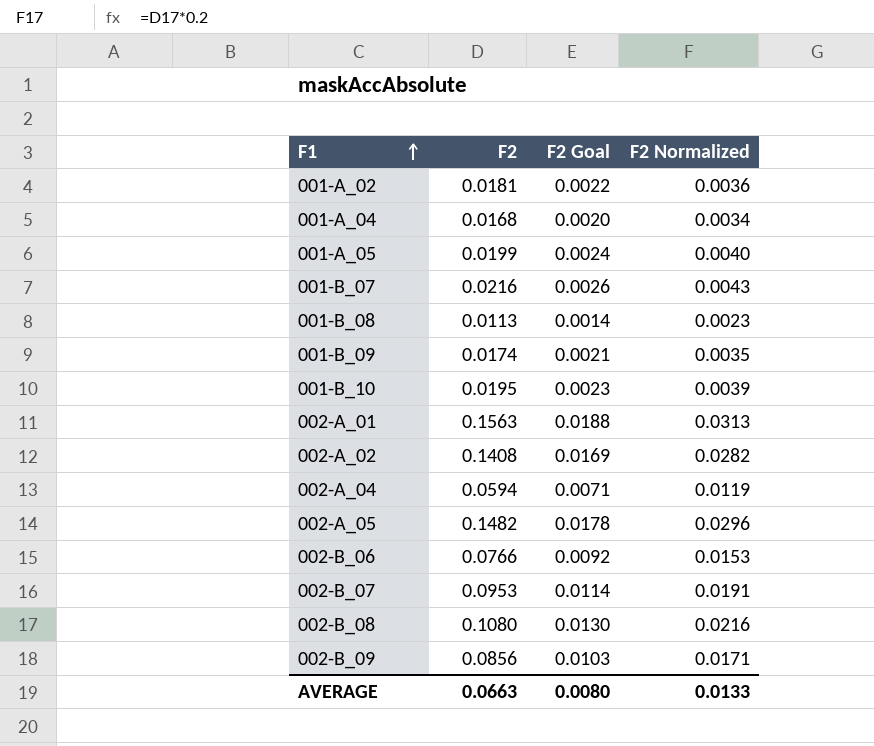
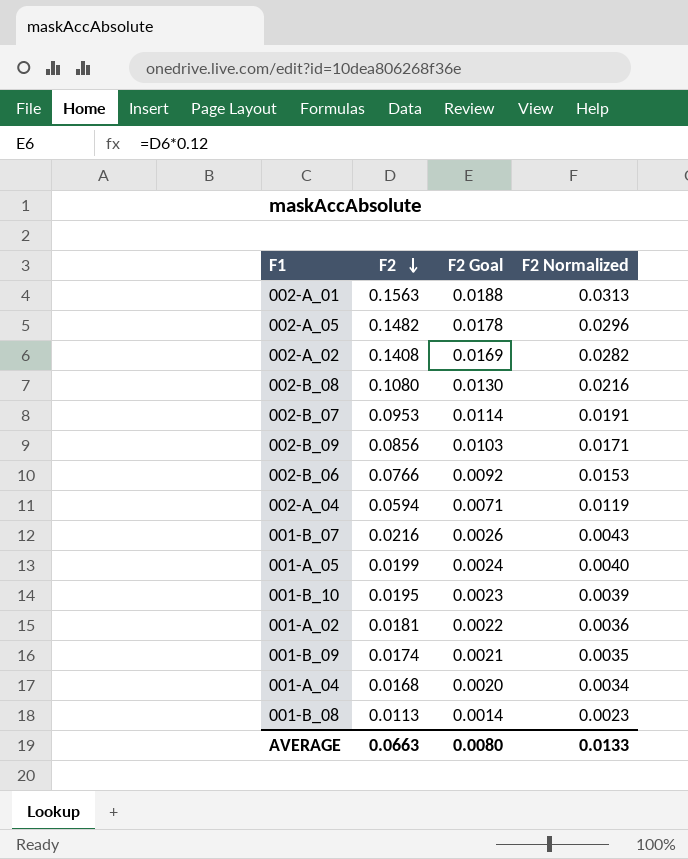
row order: F1 ascending -> F2 descending

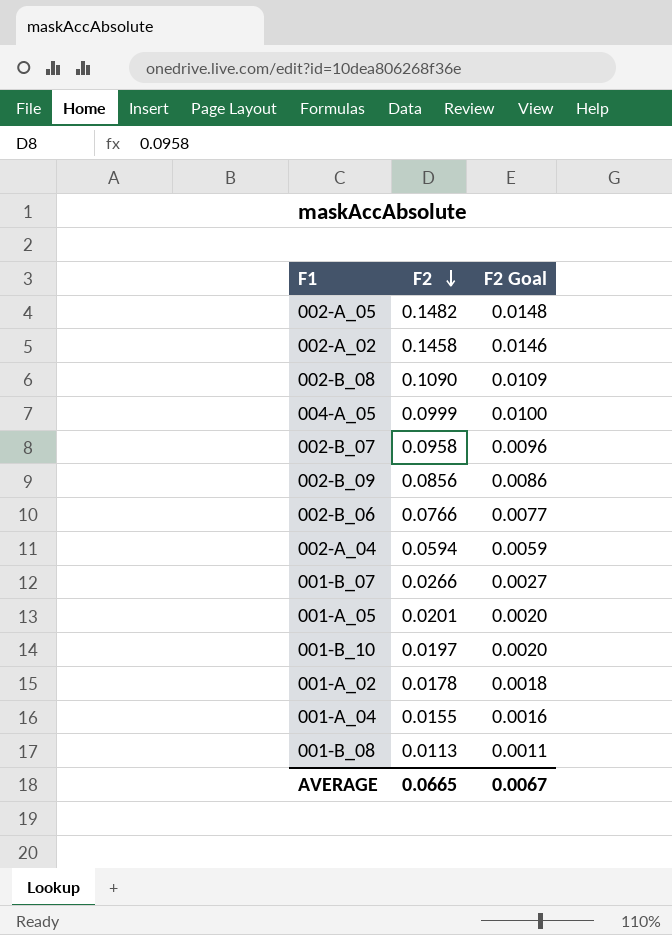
column F2 Normalized | formula: [F2] * 0.2 -> none
column F2 Goal | formula: [F2] * 0.12 -> [F2] * 0.1
row 002-A_01: 0.1563 | 0.0188 | 0.0313 -> none
row 001-B_09: 0.0174 | 0.0021 | 0.0035 -> none
002-A_02 | F2: 0.1408 -> 0.1458
002-B_08 | F2: 0.1080 -> 0.1090
row 004-A_05: none -> 0.0999 | 0.0100
002-B_07 | F2: 0.0953 -> 0.0958
001-B_07 | F2: 0.0216 -> 0.0266
001-A_05 | F2: 0.0199 -> 0.0201
001-B_10 | F2: 0.0195 -> 0.0197
001-A_02 | F2: 0.0181 -> 0.0178
001-A_04 | F2: 0.0168 -> 0.0155
AVERAGE | F2: 0.0663 -> 0.0665
AVERAGE | F2 Goal: 0.0080 -> 0.0067

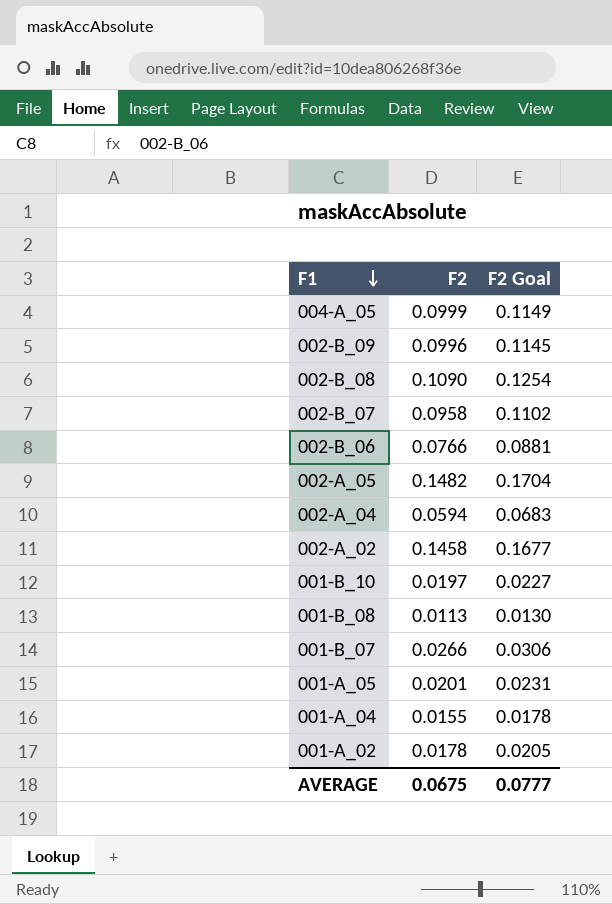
row order: F2 descending -> F1 descending
column F2 Goal | formula: [F2] * 0.1 -> [F2] * 1.15
002-B_09 | F2: 0.0856 -> 0.0996
AVERAGE | F2: 0.0665 -> 0.0675
AVERAGE | F2 Goal: 0.0067 -> 0.0777

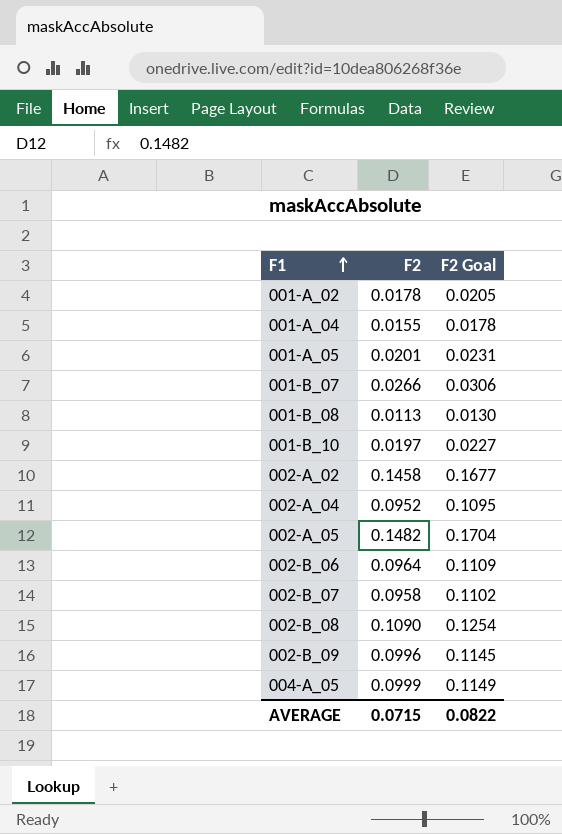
row order: F1 descending -> F1 ascending
002-A_04 | F2: 0.0594 -> 0.0952
002-A_04 | F2 Goal: 0.0683 -> 0.1095
002-B_06 | F2: 0.0766 -> 0.0964
002-B_06 | F2 Goal: 0.0881 -> 0.1109
AVERAGE | F2: 0.0675 -> 0.0715
AVERAGE | F2 Goal: 0.0777 -> 0.0822

